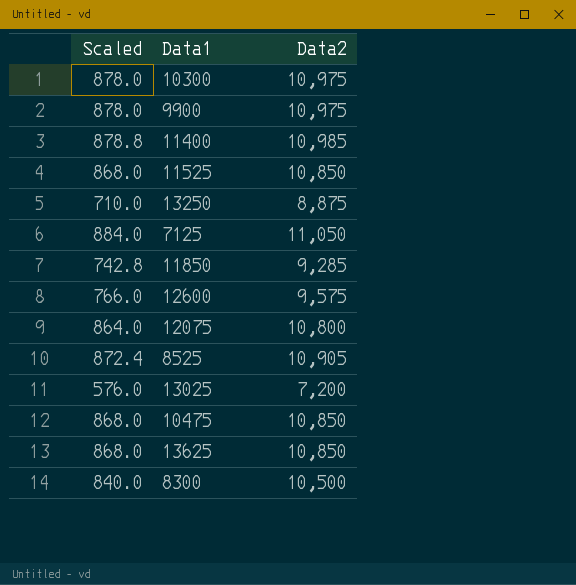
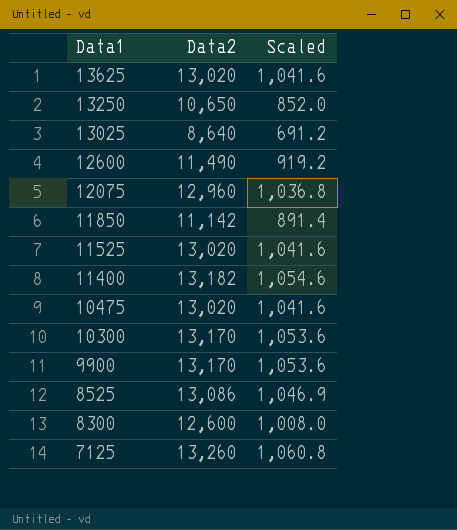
row order: none -> Data1 descending
column Scaled | position: 1 -> 3
13625 | Data2: 10,850 -> 13,020
13625 | Scaled: 868.0 -> 1,041.6
13250 | Data2: 8,875 -> 10,650
13250 | Scaled: 710.0 -> 852.0
13025 | Data2: 7,200 -> 8,640
13025 | Scaled: 576.0 -> 691.2
12600 | Data2: 9,575 -> 11,490
12600 | Scaled: 766.0 -> 919.2
12075 | Data2: 10,800 -> 12,960
12075 | Scaled: 864.0 -> 1,036.8
11850 | Data2: 9,285 -> 11,142
11850 | Scaled: 742.8 -> 891.4
11525 | Data2: 10,850 -> 13,020
11525 | Scaled: 868.0 -> 1,041.6
11400 | Data2: 10,985 -> 13,182
11400 | Scaled: 878.8 -> 1,054.6
10475 | Data2: 10,850 -> 13,020
10475 | Scaled: 868.0 -> 1,041.6
10300 | Data2: 10,975 -> 13,170
10300 | Scaled: 878.0 -> 1,053.6
9900 | Data2: 10,975 -> 13,170
9900 | Scaled: 878.0 -> 1,053.6
8525 | Data2: 10,905 -> 13,086
8525 | Scaled: 872.4 -> 1,046.9
8300 | Data2: 10,500 -> 12,600
8300 | Scaled: 840.0 -> 1,008.0
7125 | Data2: 11,050 -> 13,260
7125 | Scaled: 884.0 -> 1,060.8

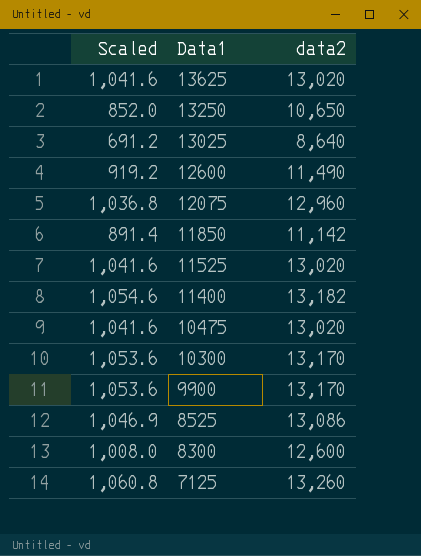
column Scaled | position: 3 -> 1
column name: Data2 -> data2

